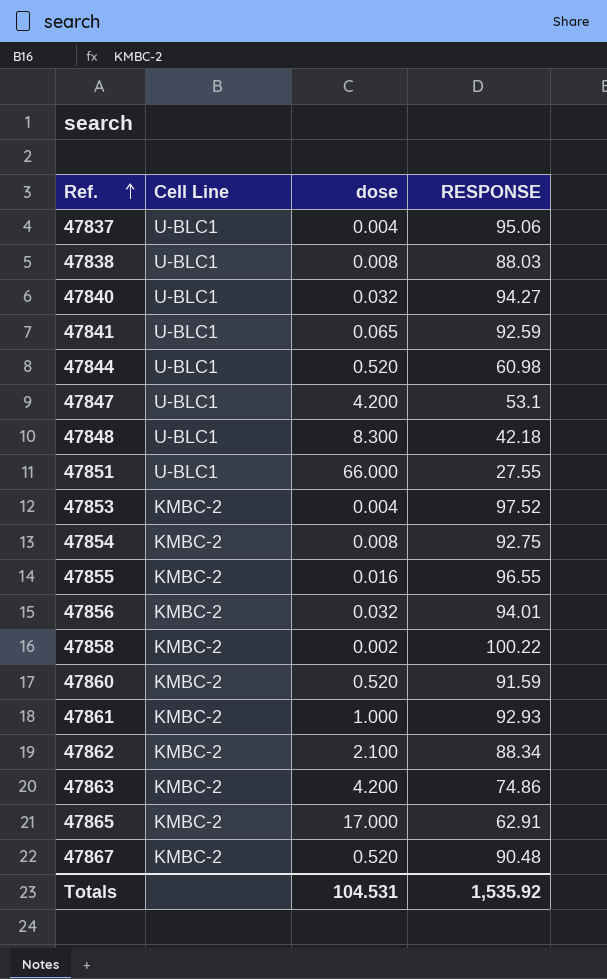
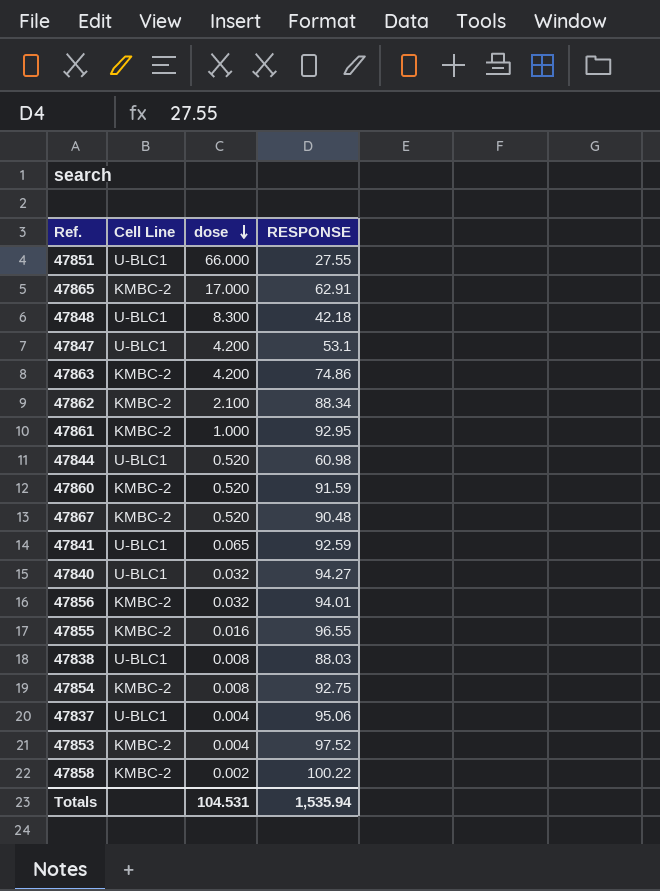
row order: Ref. ascending -> dose descending
47861 | RESPONSE: 92.93 -> 92.95
Totals | RESPONSE: 1,535.92 -> 1,535.94

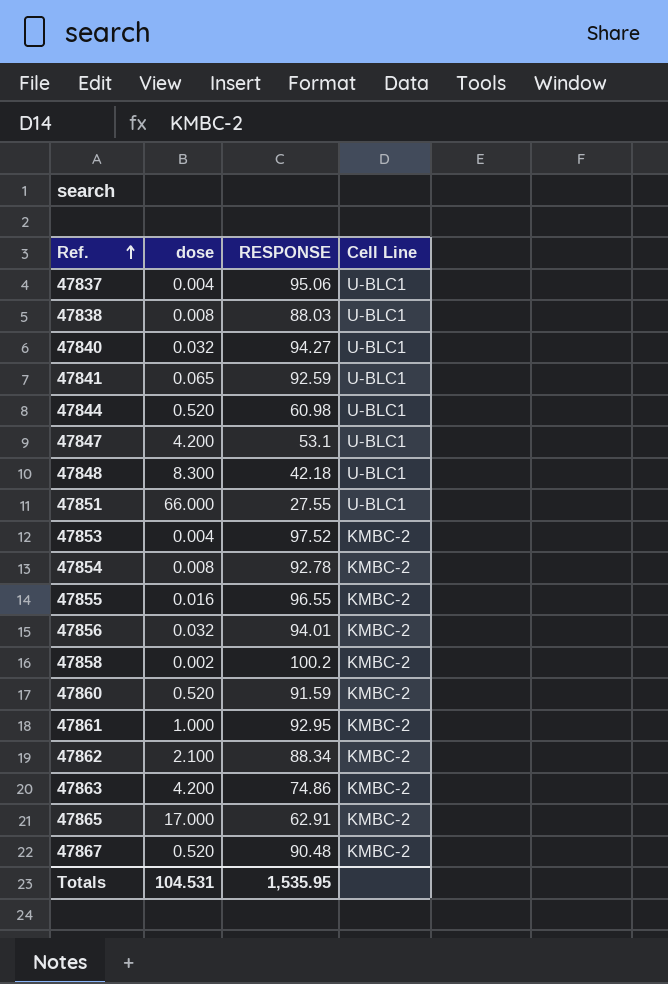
row order: dose descending -> Ref. ascending
column Cell Line | position: 2 -> 4
47854 | RESPONSE: 92.75 -> 92.78
47858 | RESPONSE: 100.22 -> 100.2
Totals | RESPONSE: 1,535.94 -> 1,535.95

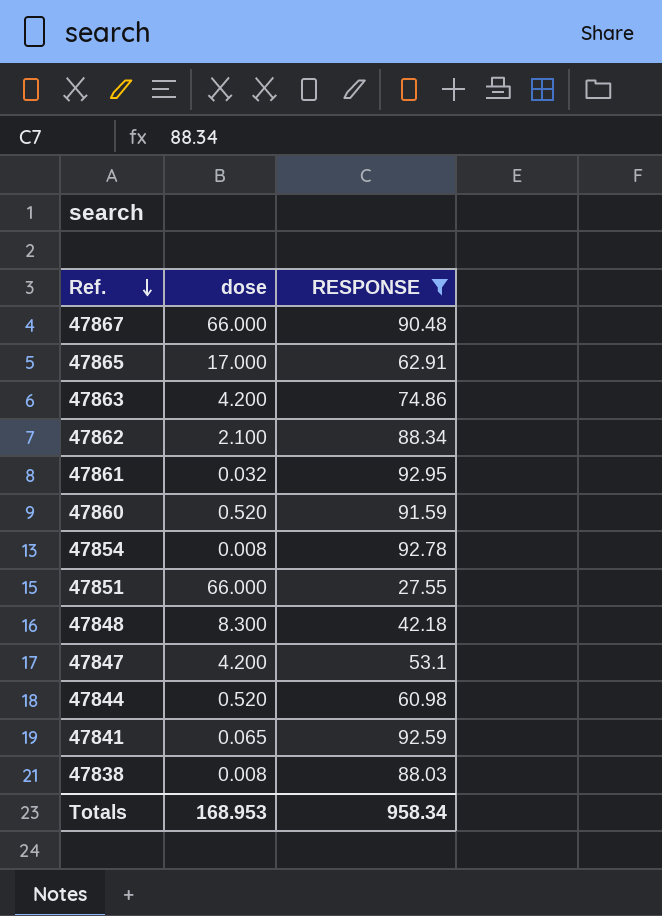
filter: none -> RESPONSE <= 92.95
row order: Ref. ascending -> Ref. descending
column Cell Line | position: 4 -> none
47867 | dose: 0.520 -> 66.000
47861 | dose: 1.000 -> 0.032
Totals | dose: 104.531 -> 168.953
Totals | RESPONSE: 1,535.95 -> 958.34

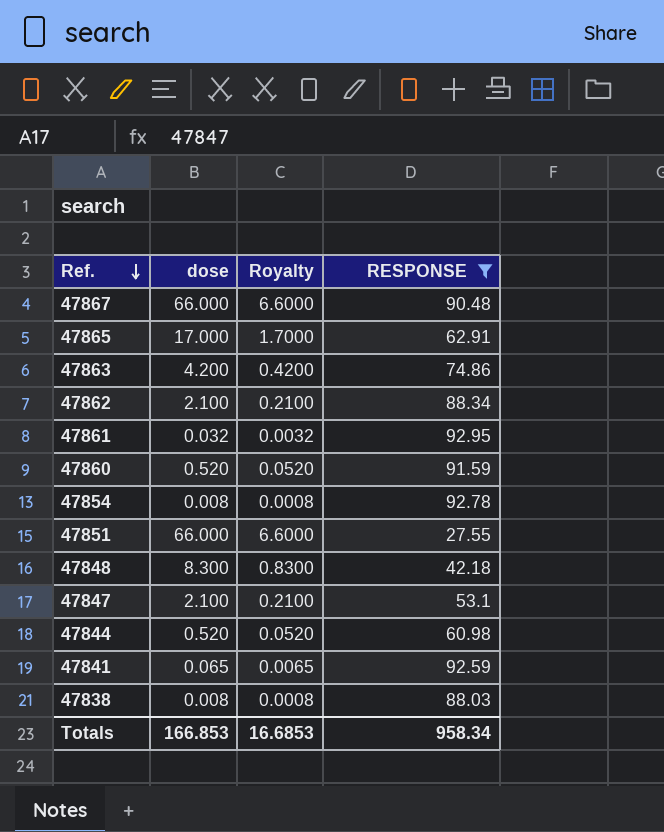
column Royalty | formula: none -> [dose] * 0.1
47847 | dose: 4.200 -> 2.100
Totals | dose: 168.953 -> 166.853

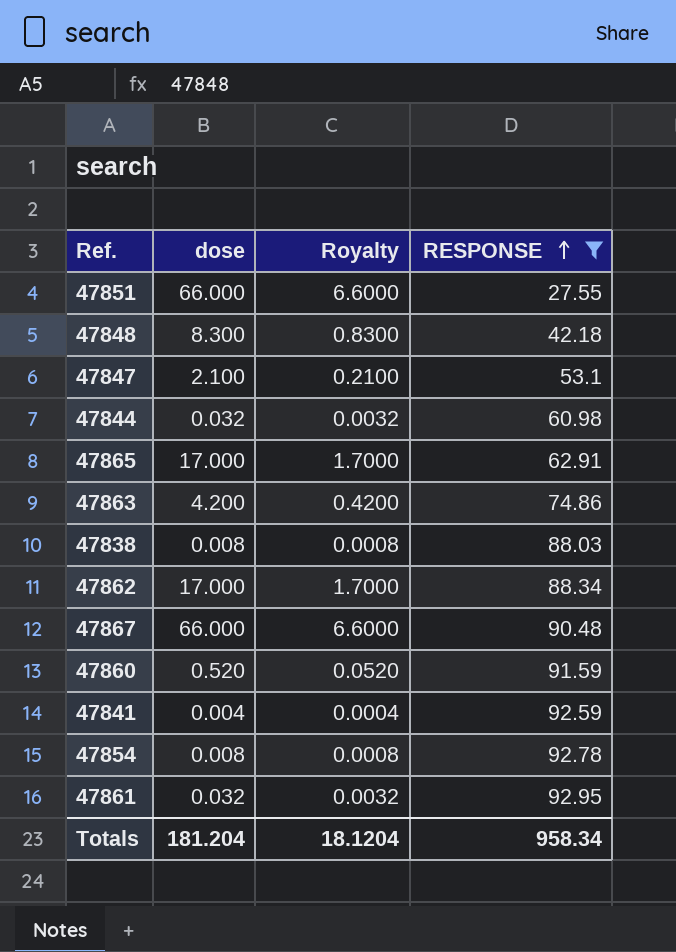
row order: Ref. descending -> RESPONSE ascending
47844 | dose: 0.520 -> 0.032
47844 | Royalty: 0.0520 -> 0.0032
47862 | dose: 2.100 -> 17.000
47862 | Royalty: 0.2100 -> 1.7000
47841 | dose: 0.065 -> 0.004
47841 | Royalty: 0.0065 -> 0.0004
Totals | dose: 166.853 -> 181.204
Totals | Royalty: 16.6853 -> 18.1204

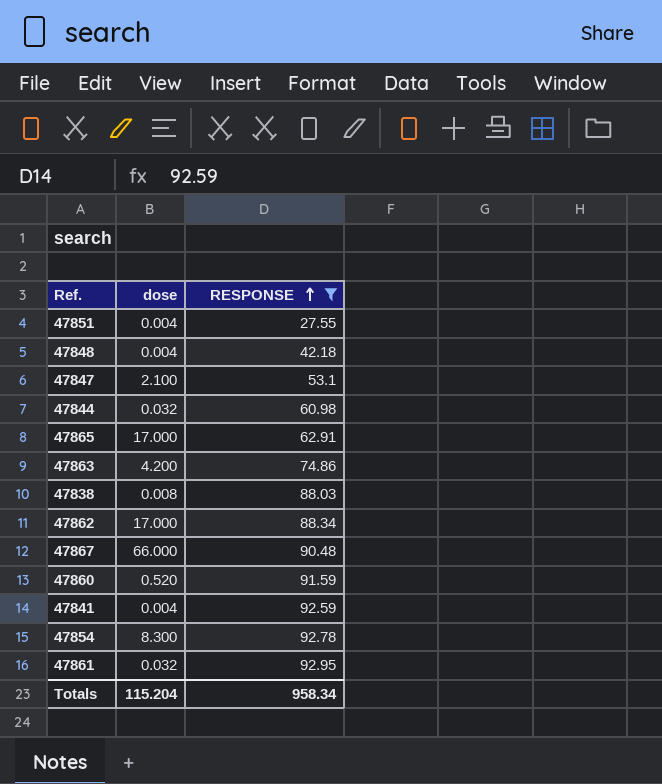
column Royalty | formula: [dose] * 0.1 -> none
47851 | dose: 66.000 -> 0.004
47848 | dose: 8.300 -> 0.004
47854 | dose: 0.008 -> 8.300
Totals | dose: 181.204 -> 115.204

